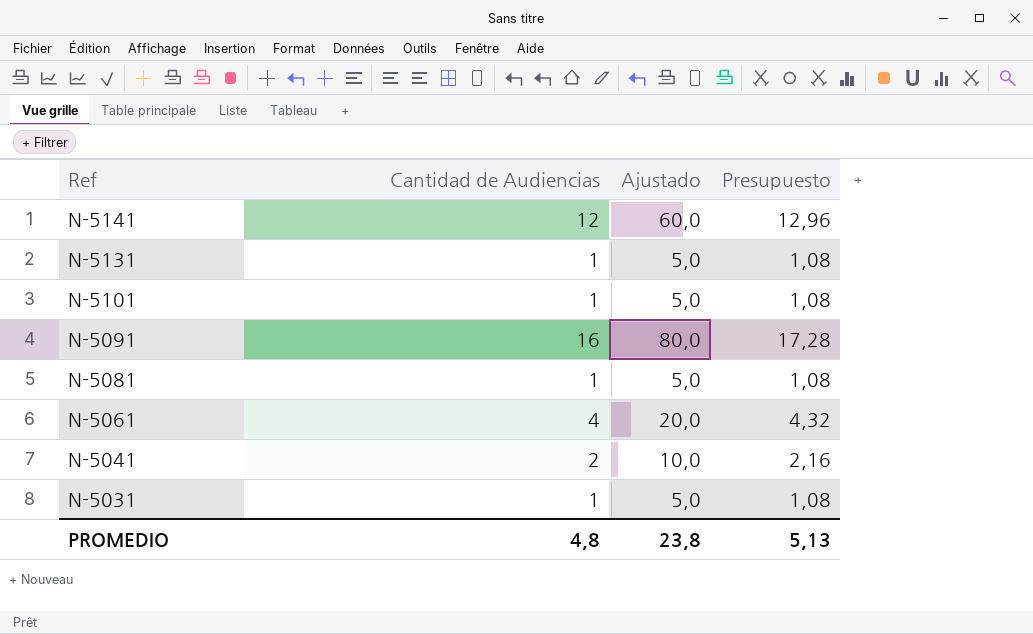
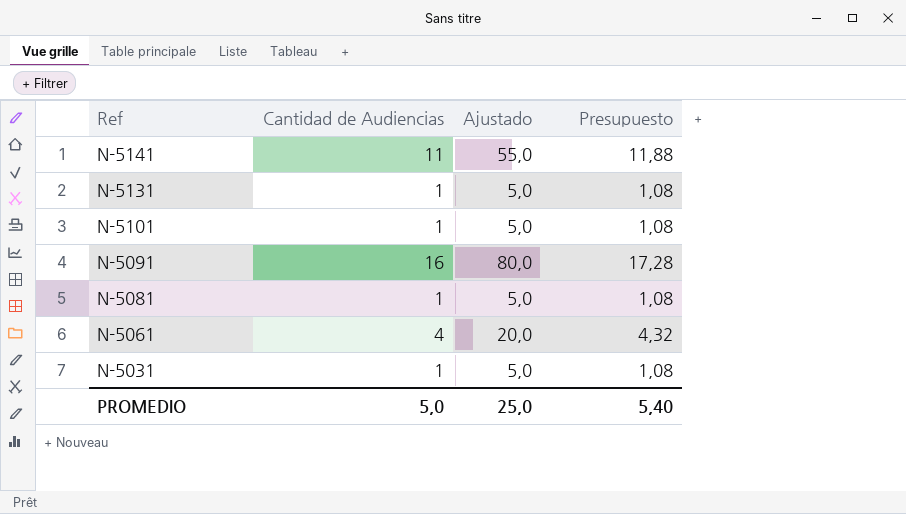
row N-5041: 2 | 10,0 | 2,16 -> none
N-5141 | Cantidad de Audiencias: 12 -> 11
N-5141 | Ajustado: 60,0 -> 55,0
N-5141 | Presupuesto: 12,96 -> 11,88
PROMEDIO | Cantidad de Audiencias: 4,8 -> 5,0
PROMEDIO | Ajustado: 23,8 -> 25,0
PROMEDIO | Presupuesto: 5,13 -> 5,40

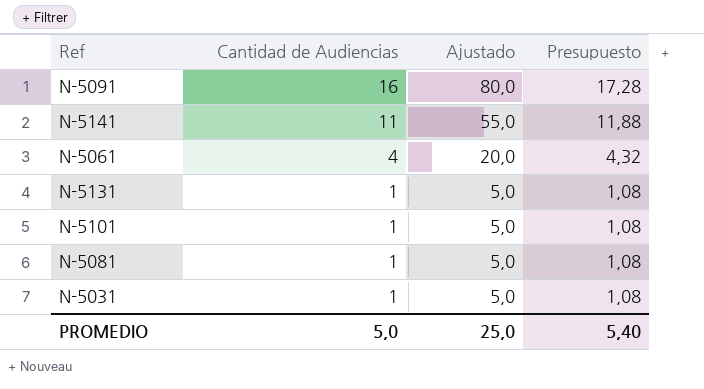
row order: Ref descending -> Cantidad de Audiencias descending

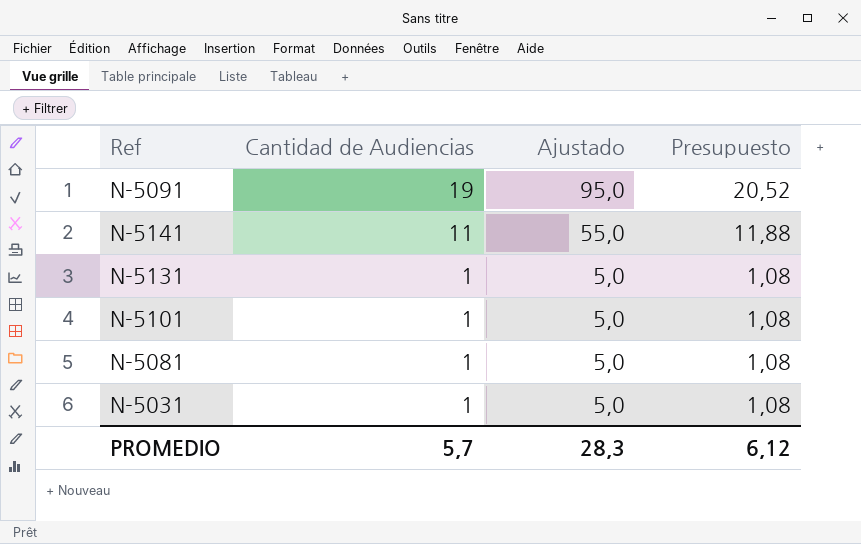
row N-5061: 4 | 20,0 | 4,32 -> none
N-5091 | Cantidad de Audiencias: 16 -> 19
N-5091 | Ajustado: 80,0 -> 95,0
N-5091 | Presupuesto: 17,28 -> 20,52
PROMEDIO | Cantidad de Audiencias: 5,0 -> 5,7
PROMEDIO | Ajustado: 25,0 -> 28,3
PROMEDIO | Presupuesto: 5,40 -> 6,12

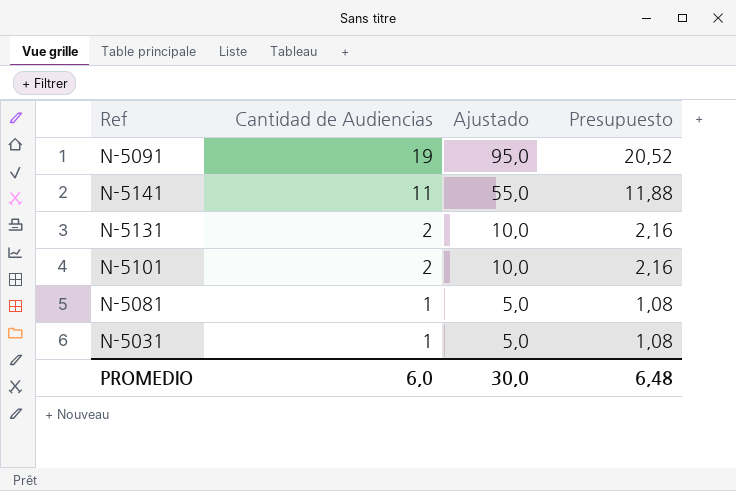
N-5131 | Cantidad de Audiencias: 1 -> 2
N-5131 | Ajustado: 5,0 -> 10,0
N-5131 | Presupuesto: 1,08 -> 2,16
N-5101 | Cantidad de Audiencias: 1 -> 2
N-5101 | Ajustado: 5,0 -> 10,0
N-5101 | Presupuesto: 1,08 -> 2,16
PROMEDIO | Cantidad de Audiencias: 5,7 -> 6,0
PROMEDIO | Ajustado: 28,3 -> 30,0
PROMEDIO | Presupuesto: 6,12 -> 6,48

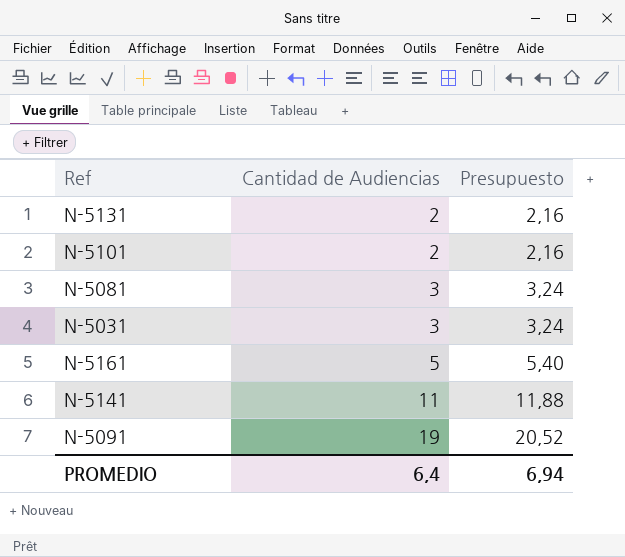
row order: Cantidad de Audiencias descending -> Cantidad de Audiencias ascending
column Ajustado | formula: [Cantidad de Audiencias] * 5 -> none
N-5081 | Cantidad de Audiencias: 1 -> 3
N-5081 | Presupuesto: 1,08 -> 3,24
N-5031 | Cantidad de Audiencias: 1 -> 3
N-5031 | Presupuesto: 1,08 -> 3,24
row N-5161: none -> 5 | 5,40
PROMEDIO | Cantidad de Audiencias: 6,0 -> 6,4
PROMEDIO | Presupuesto: 6,48 -> 6,94

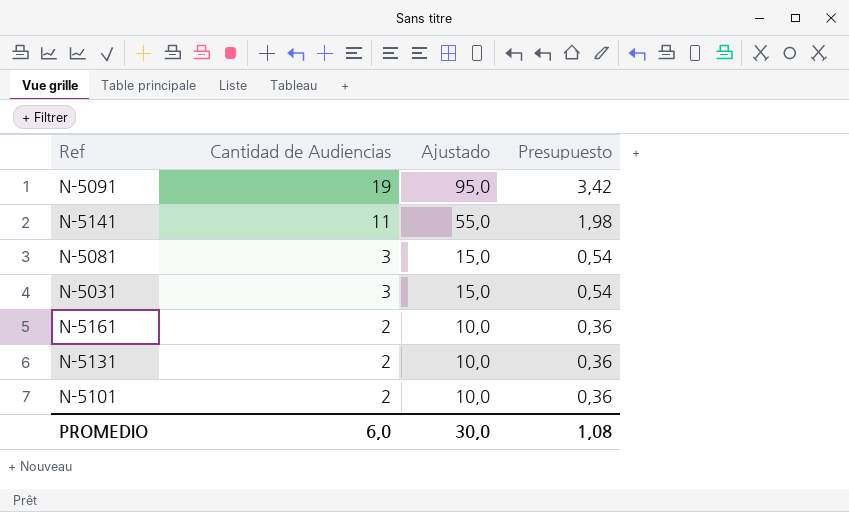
row order: Cantidad de Audiencias ascending -> Cantidad de Audiencias descending
column Ajustado | formula: none -> [Cantidad de Audiencias] * 5
column Presupuesto | formula: [Cantidad de Audiencias] * 1,08 -> [Cantidad de Audiencias] * 0,18
N-5161 | Cantidad de Audiencias: 5 -> 2
PROMEDIO | Cantidad de Audiencias: 6,4 -> 6,0
PROMEDIO | Presupuesto: 6,94 -> 1,08

